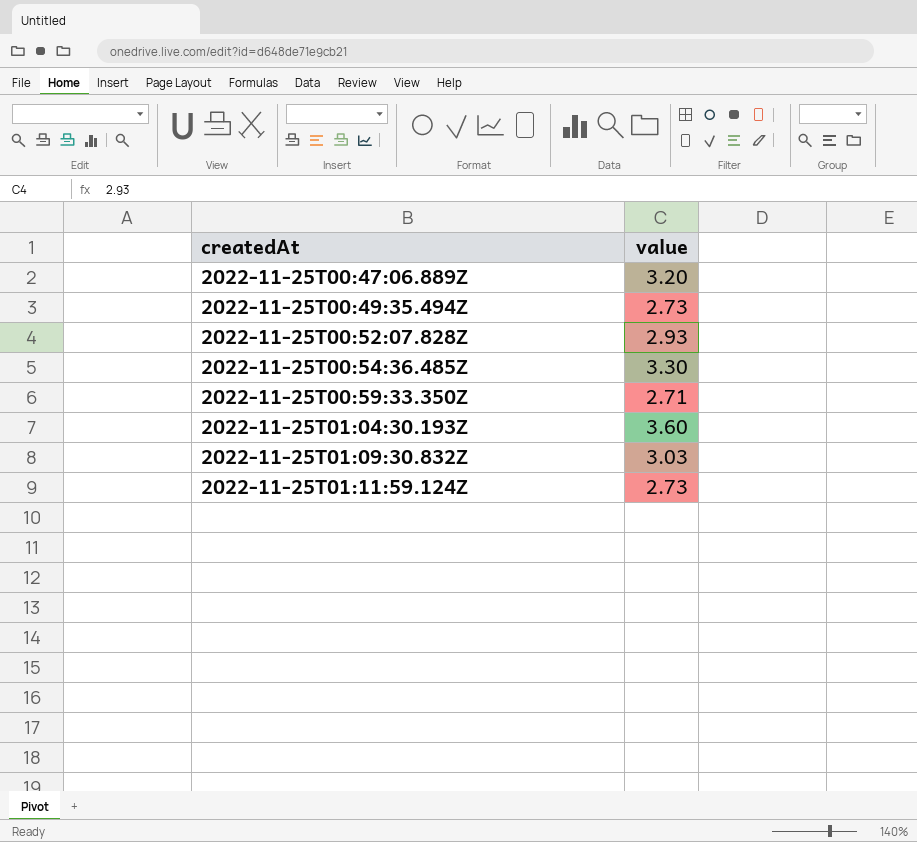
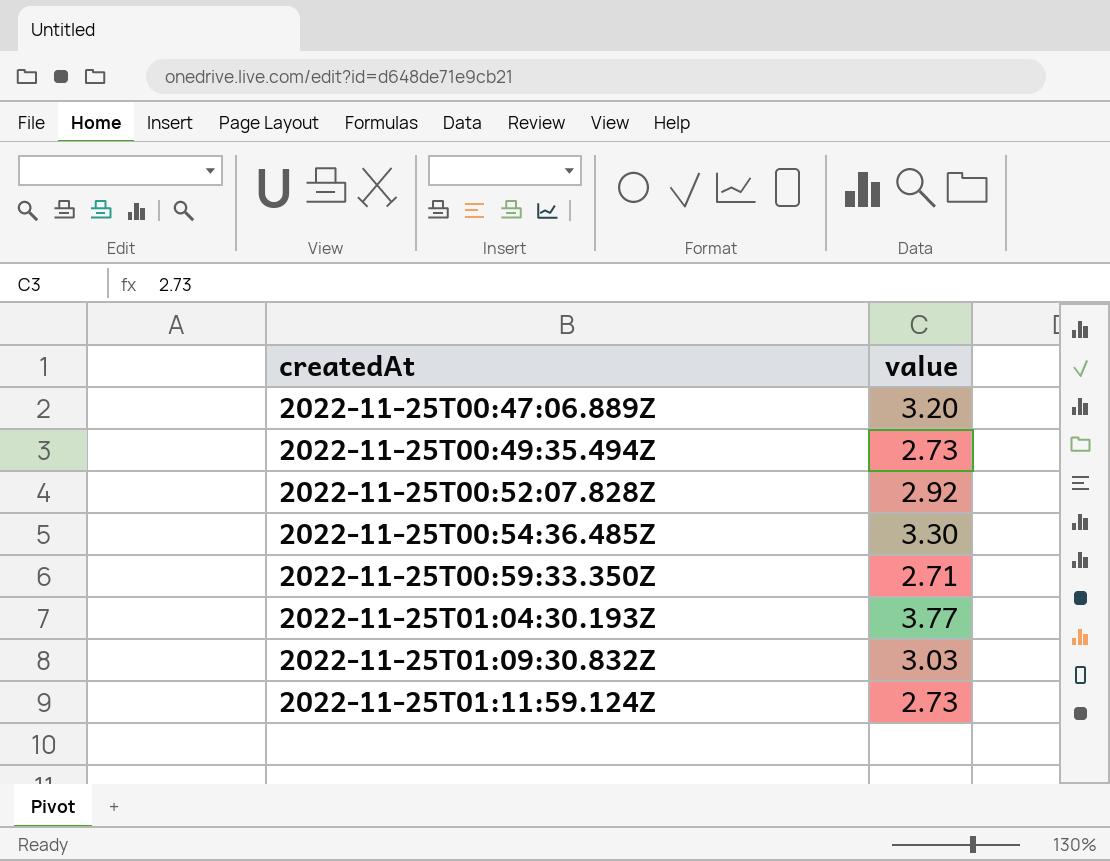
2022-11-25T00:52:07.828Z | value: 2.93 -> 2.92
2022-11-25T01:04:30.193Z | value: 3.60 -> 3.77

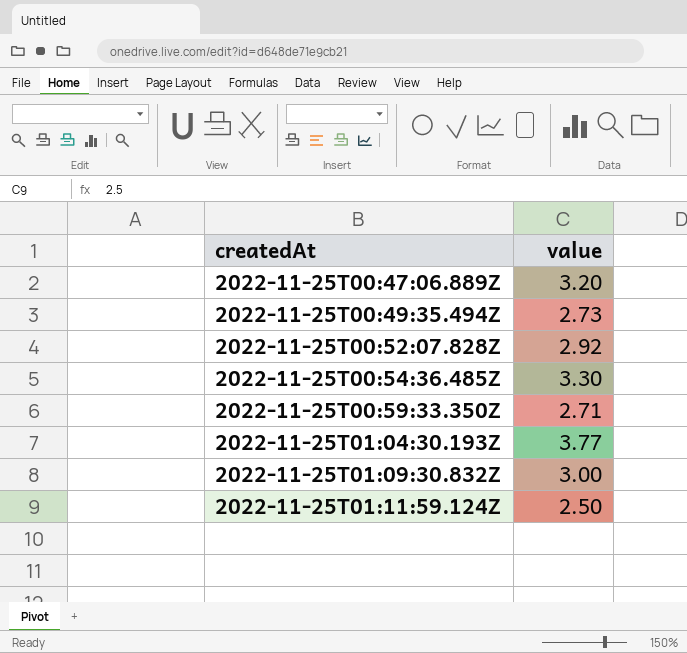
2022-11-25T01:09:30.832Z | value: 3.03 -> 3.00
2022-11-25T01:11:59.124Z | value: 2.73 -> 2.50

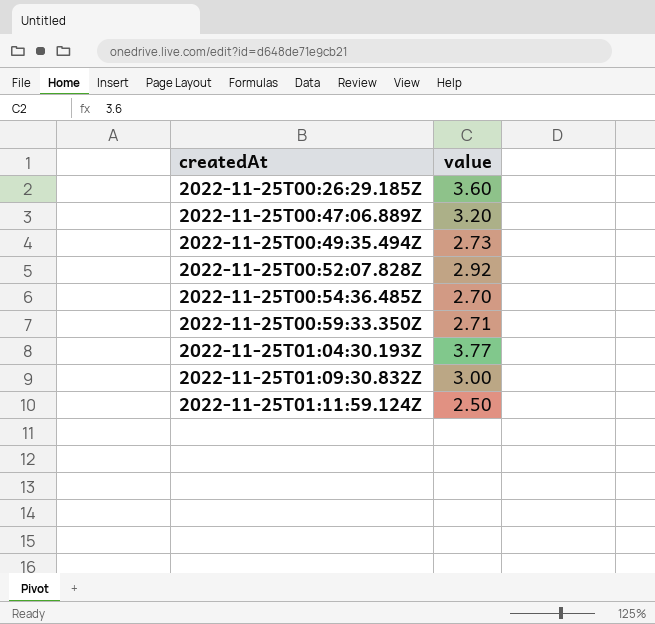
row 2022-11-25T00:26:29.185Z: none -> 3.60
2022-11-25T00:54:36.485Z | value: 3.30 -> 2.70

